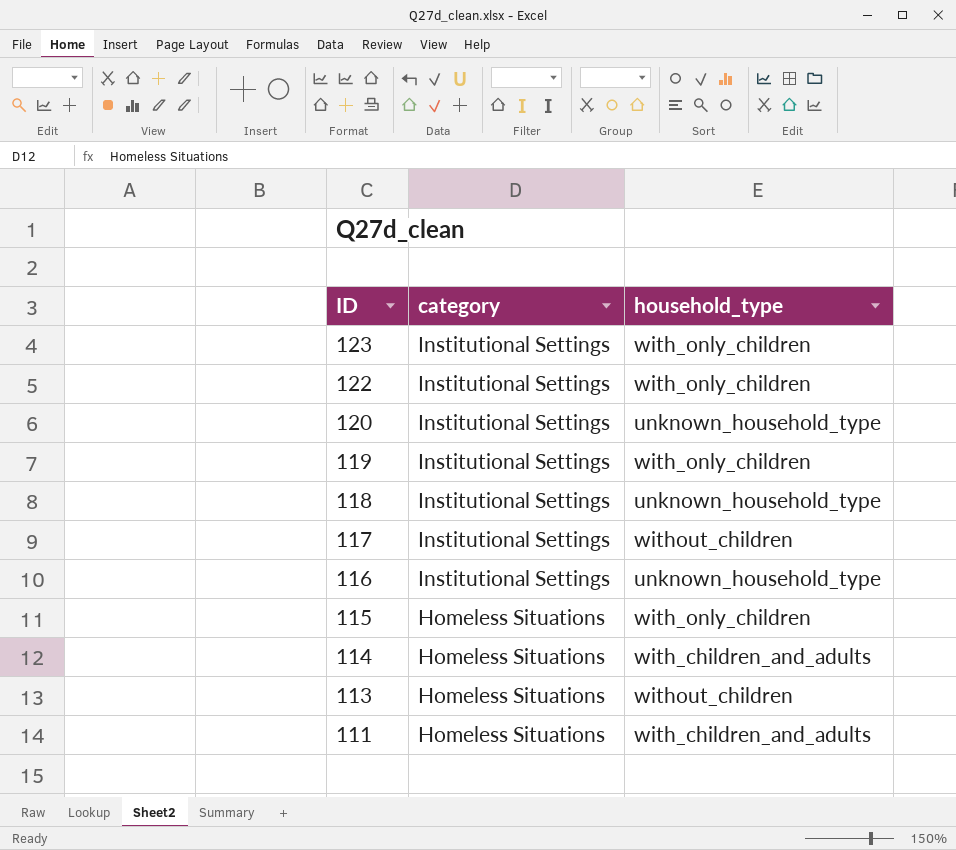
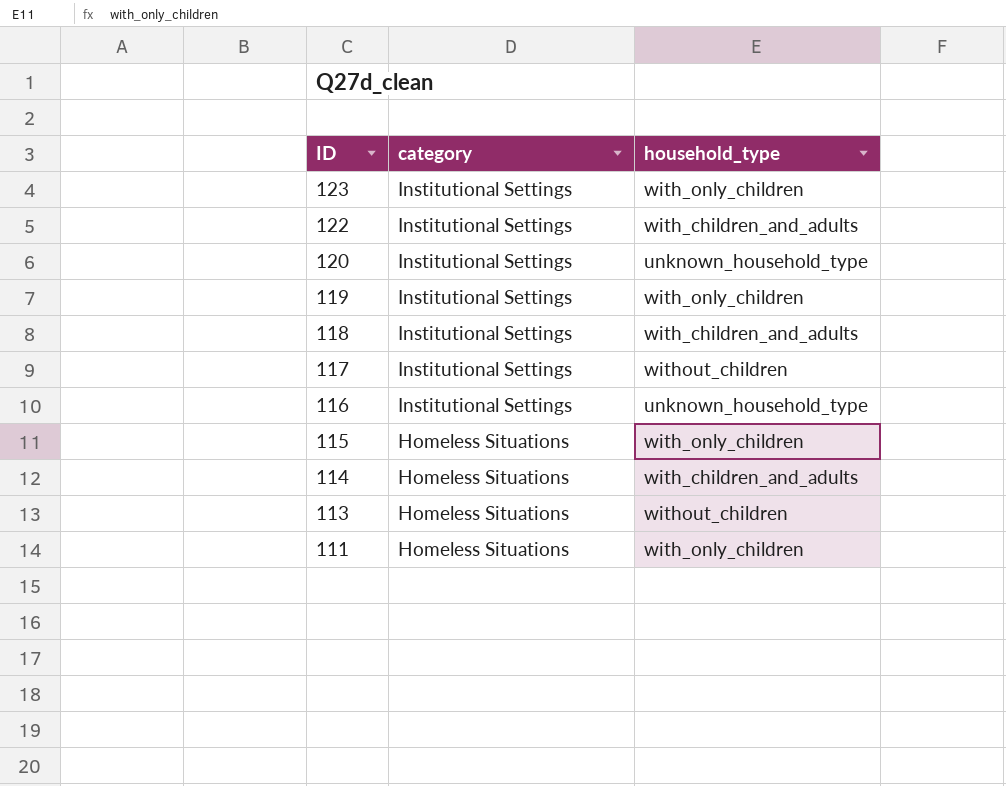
122 | household_type: with_only_children -> with_children_and_adults
118 | household_type: unknown_household_type -> with_children_and_adults
111 | household_type: with_children_and_adults -> with_only_children

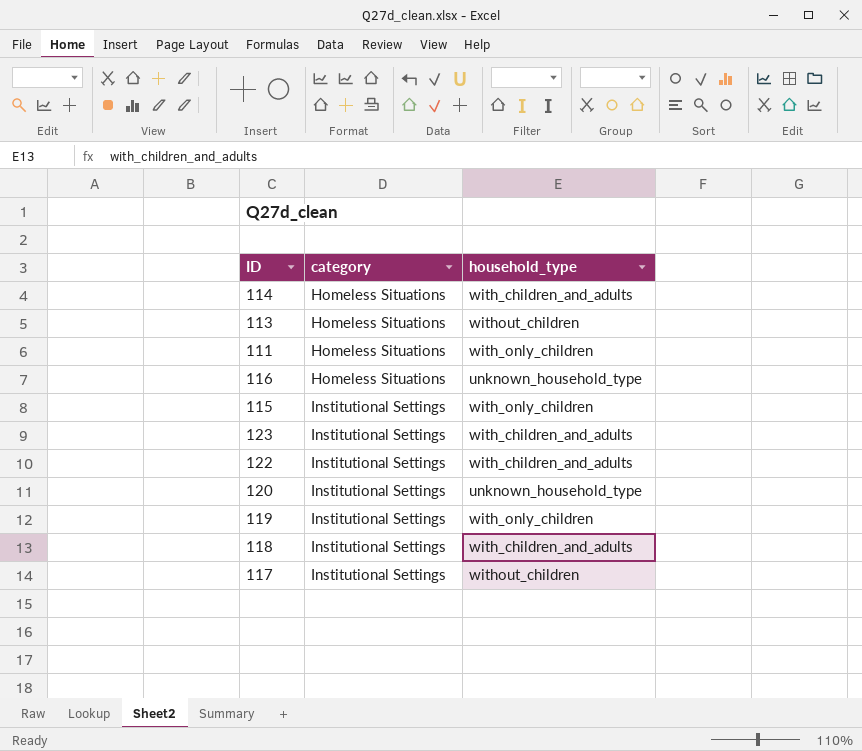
row order: ID descending -> category ascending
116 | category: Institutional Settings -> Homeless Situations
115 | category: Homeless Situations -> Institutional Settings
123 | household_type: with_only_children -> with_children_and_adults

